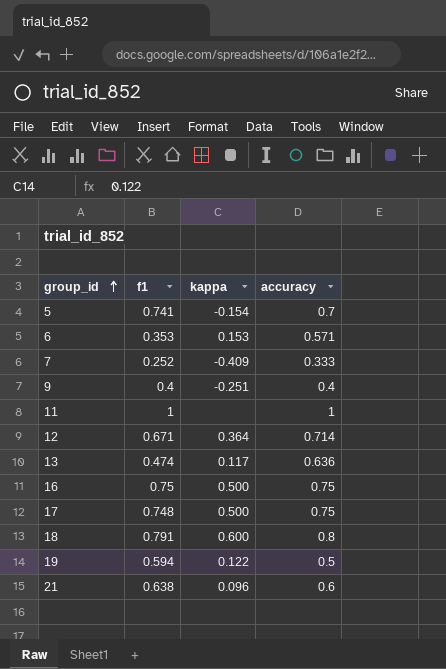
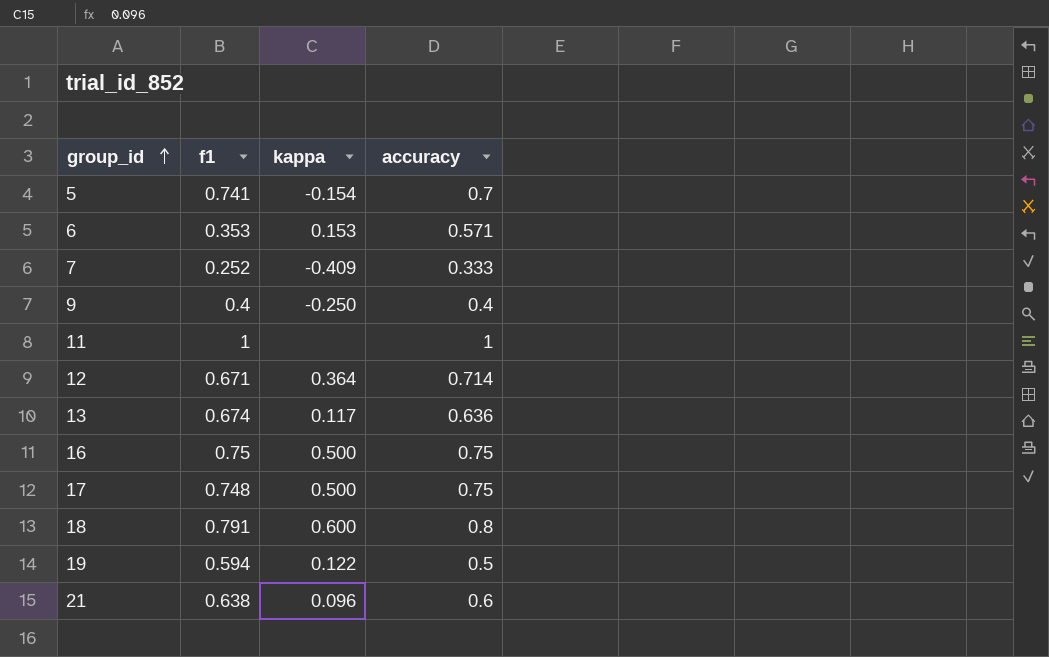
9 | kappa: -0.251 -> -0.250
13 | f1: 0.474 -> 0.674

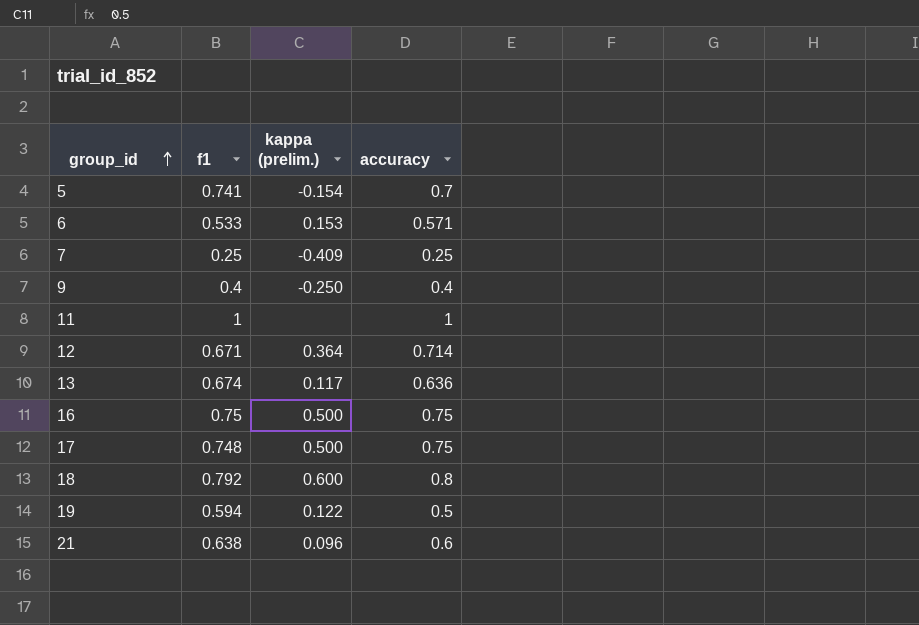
column name: kappa -> kappa (prelim.)
6 | f1: 0.353 -> 0.533
7 | f1: 0.252 -> 0.25
7 | accuracy: 0.333 -> 0.25
18 | f1: 0.791 -> 0.792

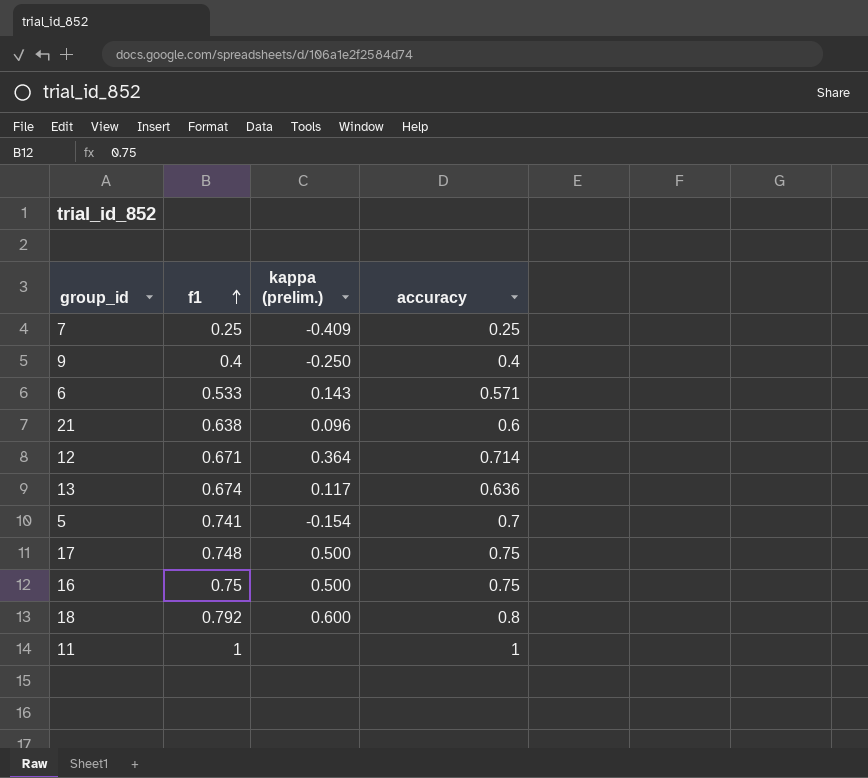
row order: group_id ascending -> f1 ascending
row 19: 0.594 | 0.122 | 0.5 -> none
6 | kappa (prelim.): 0.153 -> 0.143

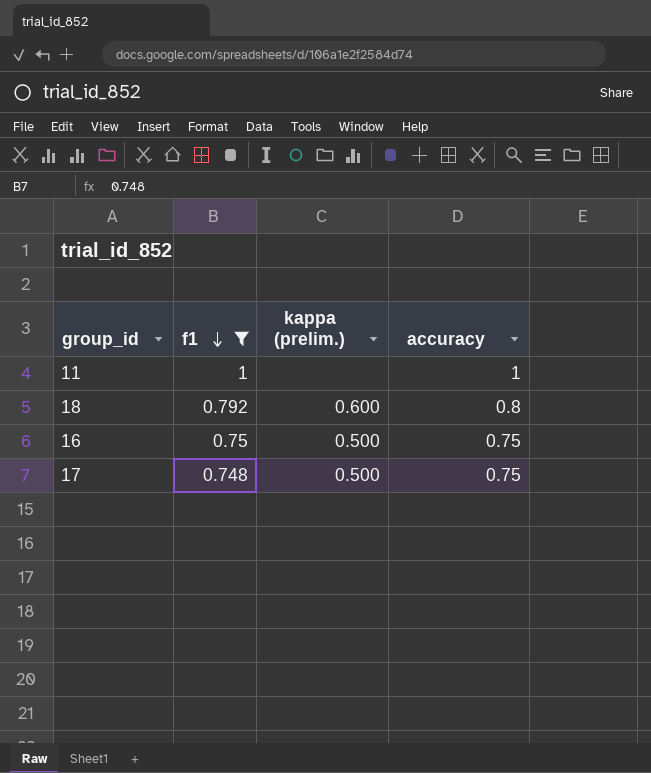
filter: none -> f1 >= 0.748
row order: f1 ascending -> f1 descending

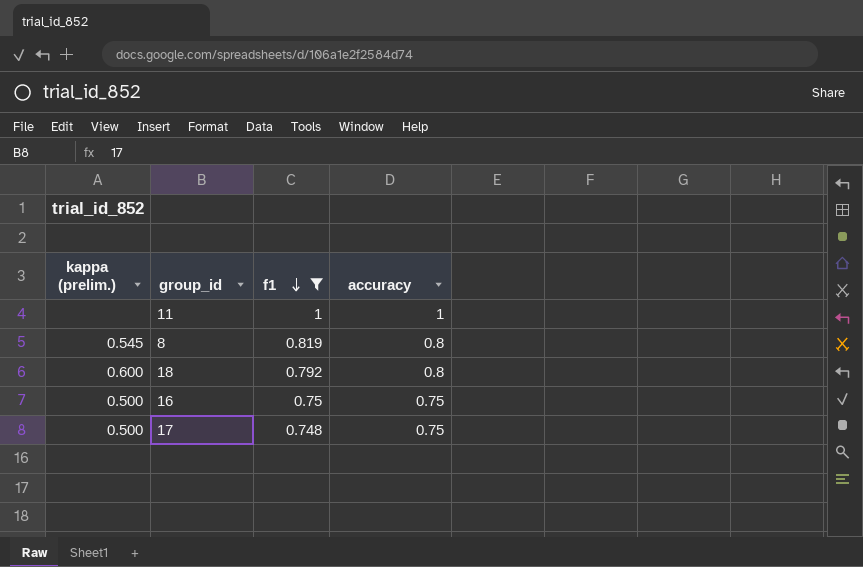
column kappa (prelim.) | position: 3 -> 1
row 8: none -> 0.545 | 0.819 | 0.8

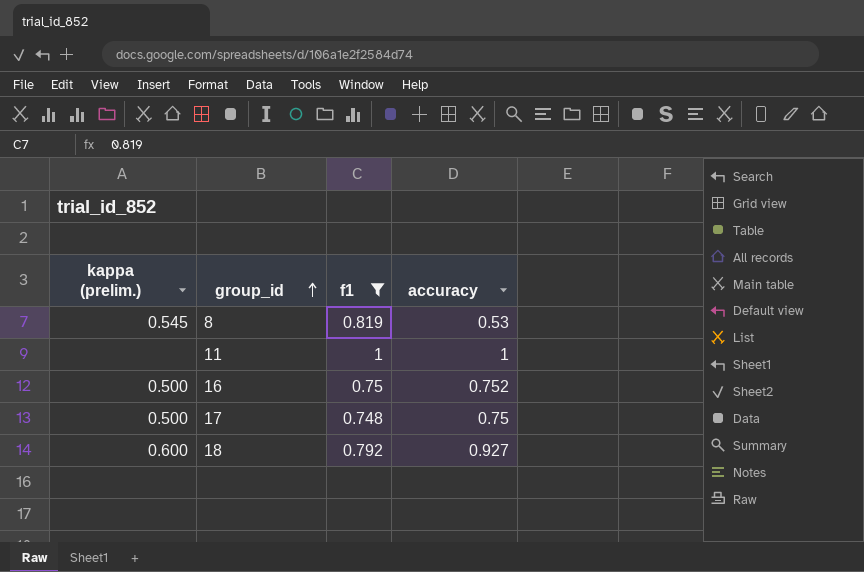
row order: f1 descending -> group_id ascending
8 | accuracy: 0.8 -> 0.53
16 | accuracy: 0.75 -> 0.752
18 | accuracy: 0.8 -> 0.927

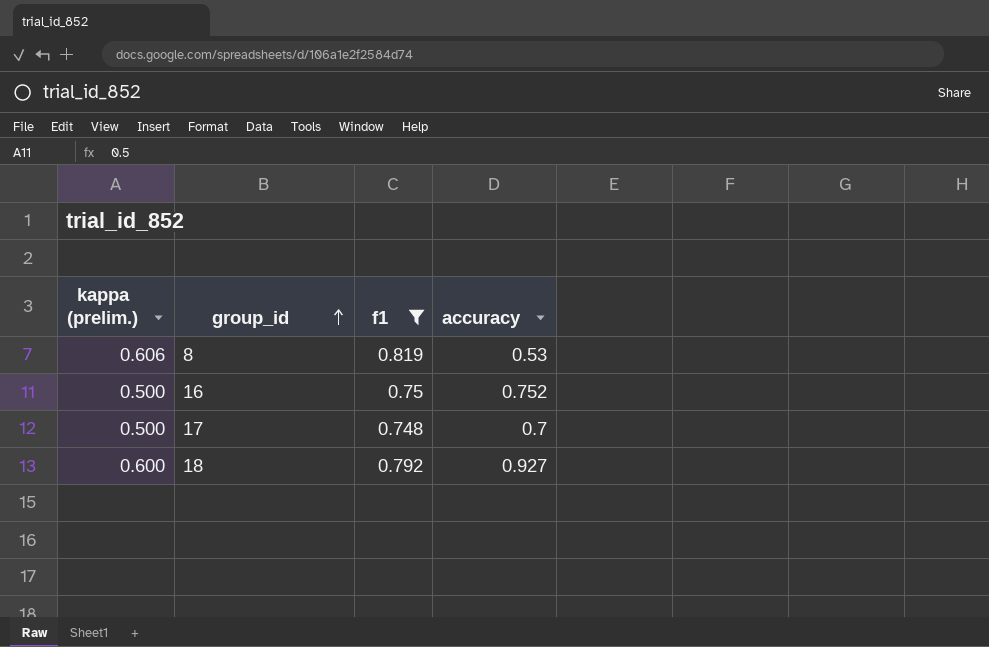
row 11: none | 1 | 1 -> none
8 | kappa (prelim.): 0.545 -> 0.606
17 | accuracy: 0.75 -> 0.7

